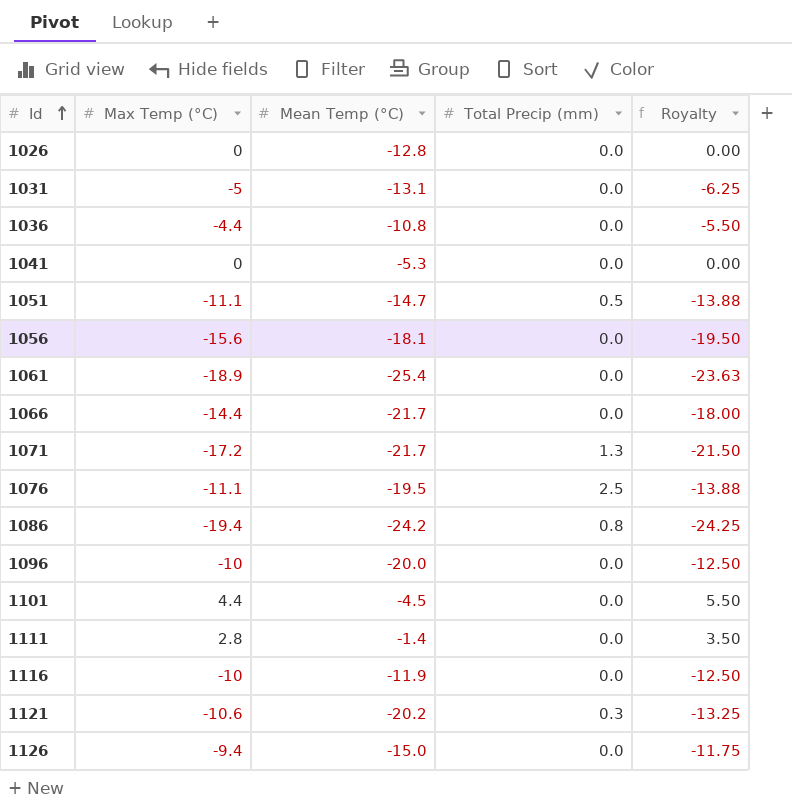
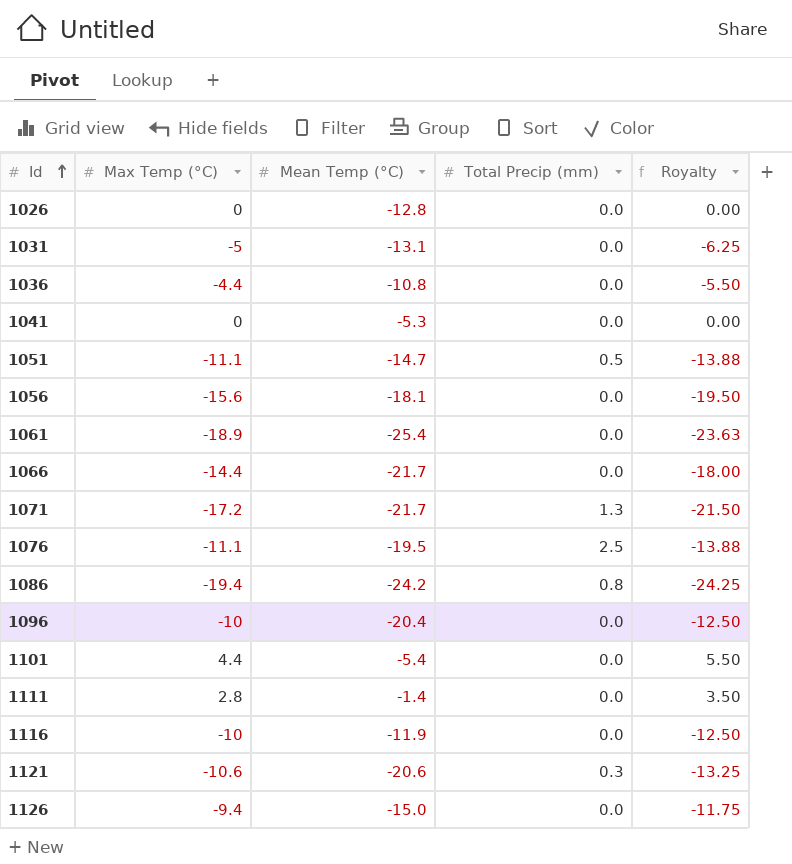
1096 | Mean Temp (°C): -20.0 -> -20.4
1101 | Mean Temp (°C): -4.5 -> -5.4
1121 | Mean Temp (°C): -20.2 -> -20.6

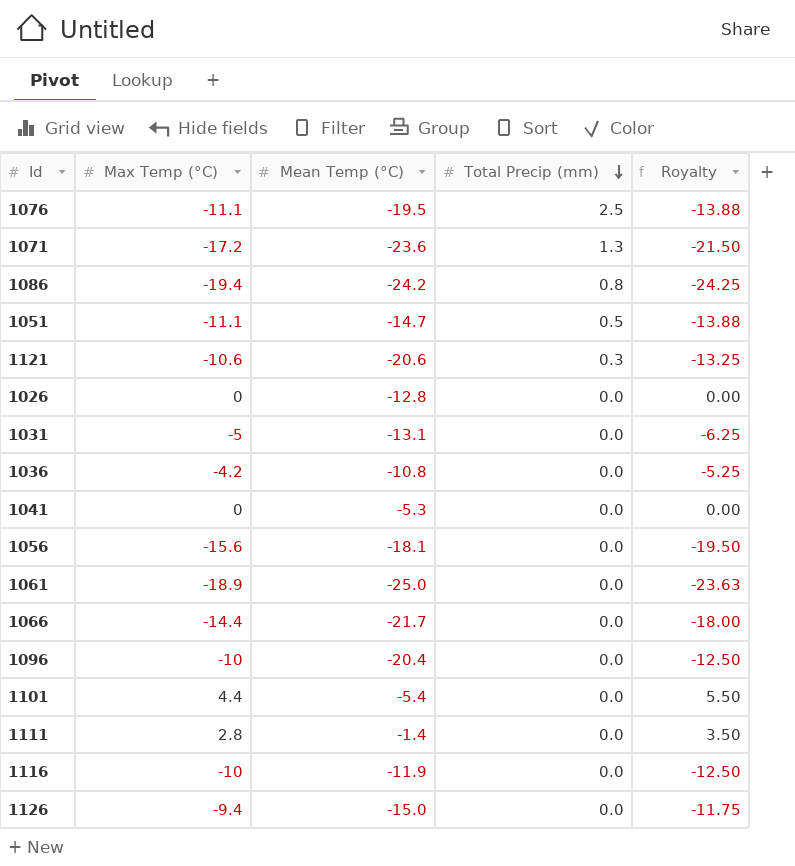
row order: Id ascending -> Total Precip (mm) descending
1071 | Mean Temp (°C): -21.7 -> -23.6
1036 | Max Temp (°C): -4.4 -> -4.2
1036 | Royalty: -5.50 -> -5.25
1061 | Mean Temp (°C): -25.4 -> -25.0

